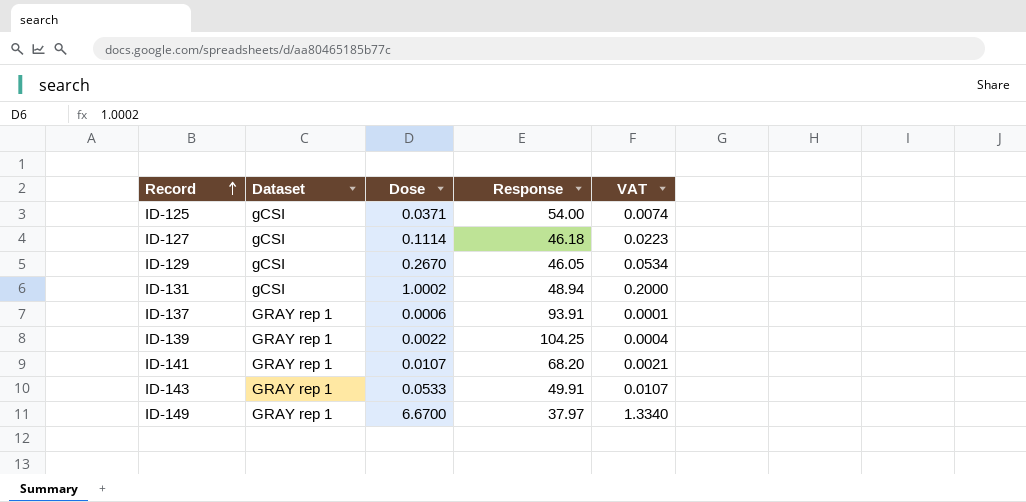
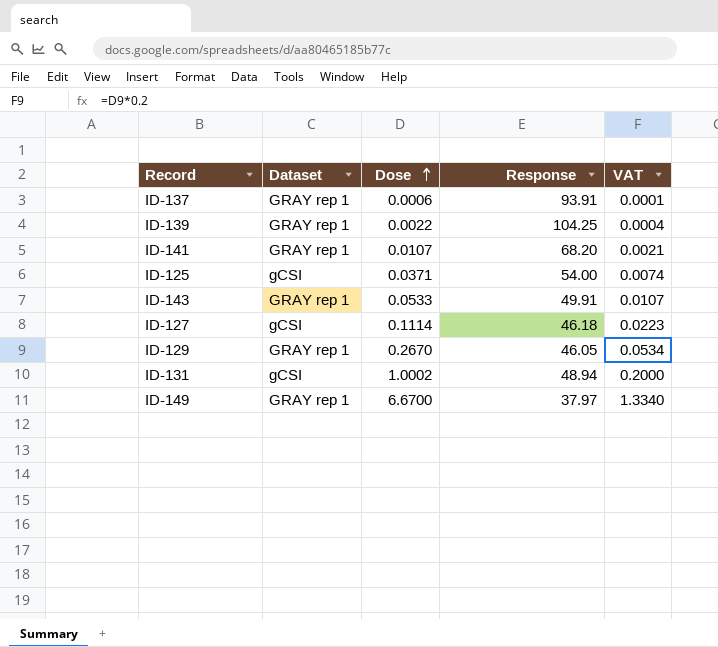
row order: Record ascending -> Dose ascending
ID-129 | Dataset: gCSI -> GRAY rep 1

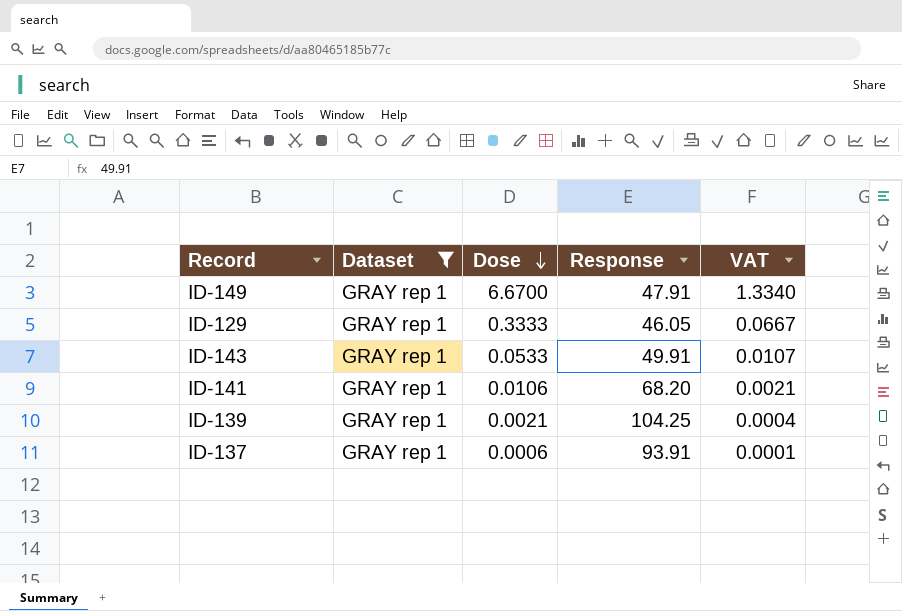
filter: none -> Dataset = GRAY rep 1
row order: Dose ascending -> Dose descending
ID-149 | Response: 37.97 -> 47.91
ID-129 | Dose: 0.2670 -> 0.3333
ID-129 | VAT: 0.0534 -> 0.0667
ID-141 | Dose: 0.0107 -> 0.0106
ID-139 | Dose: 0.0022 -> 0.0021

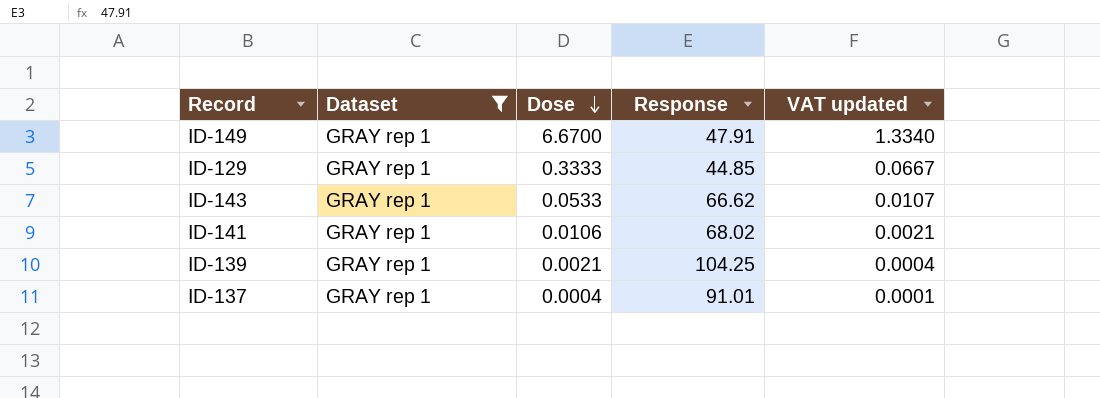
column name: VAT -> VAT updated
ID-129 | Response: 46.05 -> 44.85
ID-143 | Response: 49.91 -> 66.62
ID-141 | Response: 68.20 -> 68.02
ID-137 | Dose: 0.0006 -> 0.0004
ID-137 | Response: 93.91 -> 91.01

